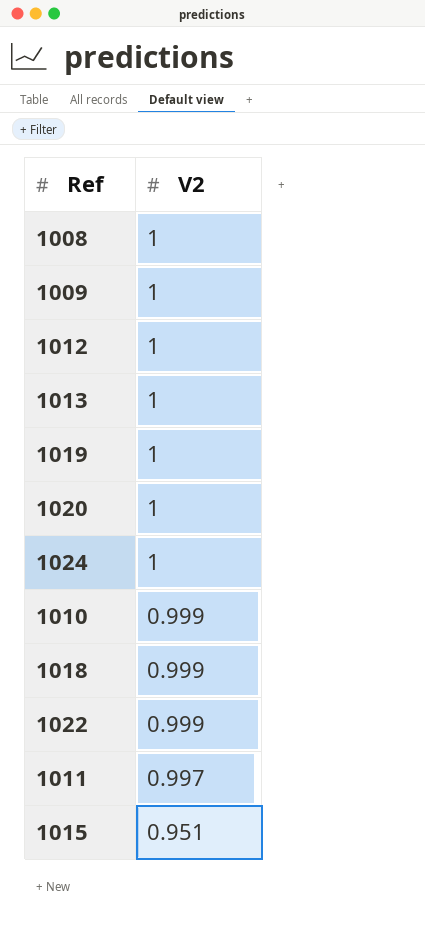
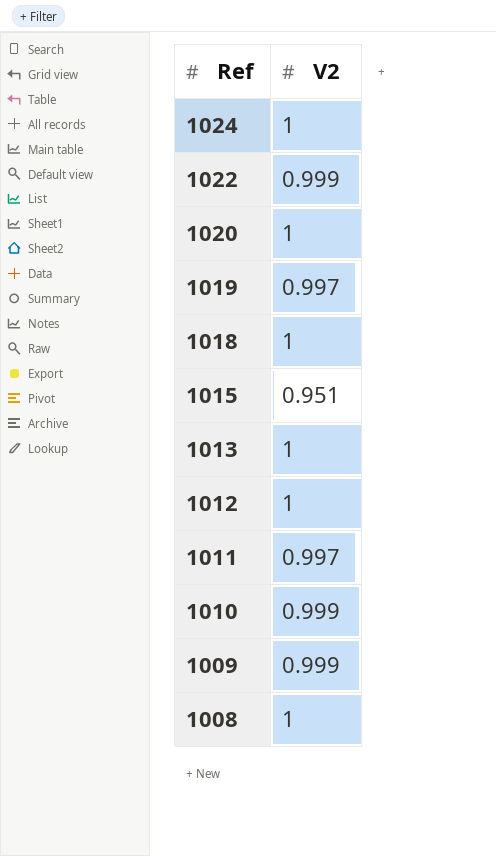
row order: V2 descending -> Ref descending
1019 | V2: 1 -> 0.997
1018 | V2: 0.999 -> 1
1009 | V2: 1 -> 0.999

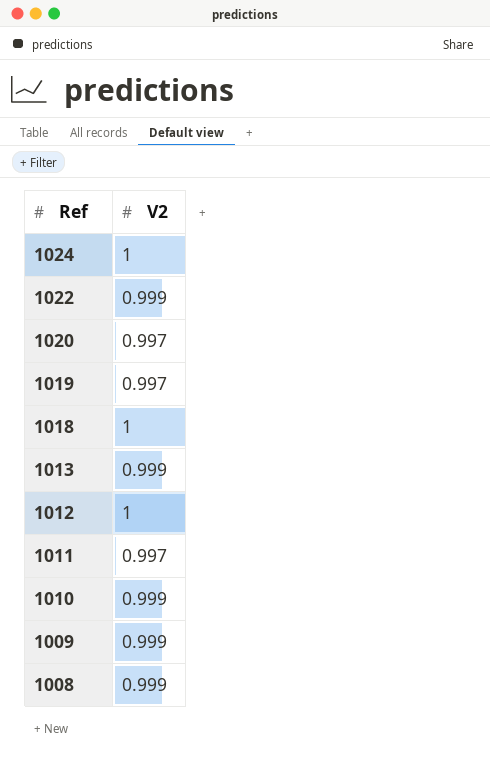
row 1015: 0.951 -> none
1020 | V2: 1 -> 0.997
1013 | V2: 1 -> 0.999
1008 | V2: 1 -> 0.999

